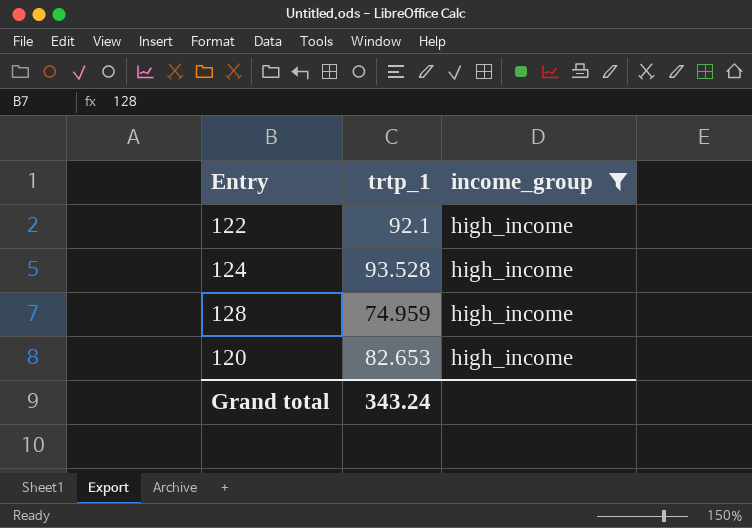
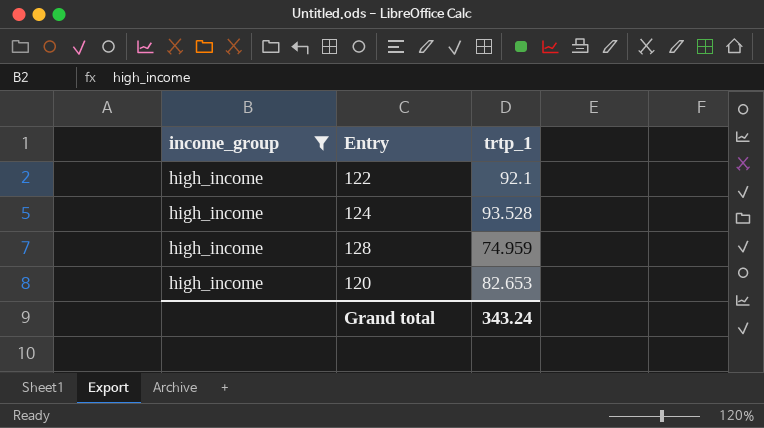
column income_group | position: 3 -> 1

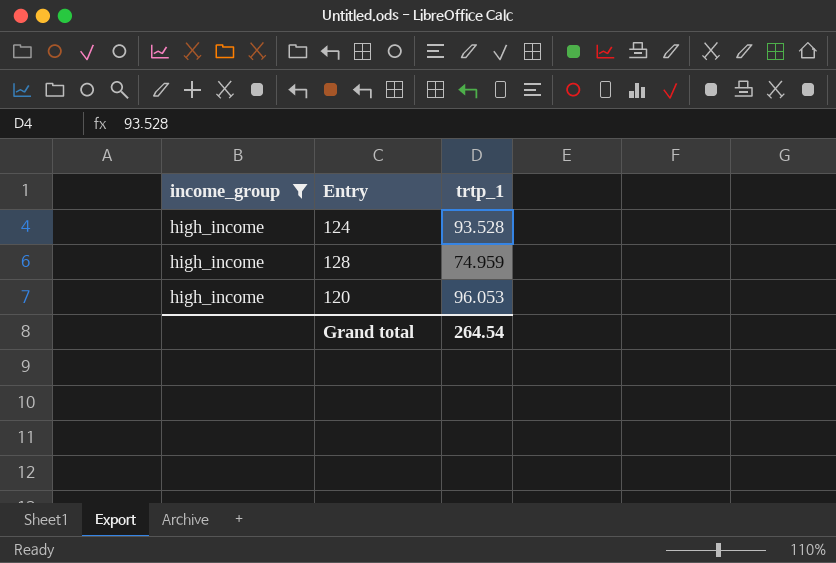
row 122: high_income | 92.1 -> none
120 | trtp_1: 82.653 -> 96.053
Grand total | trtp_1: 343.24 -> 264.54

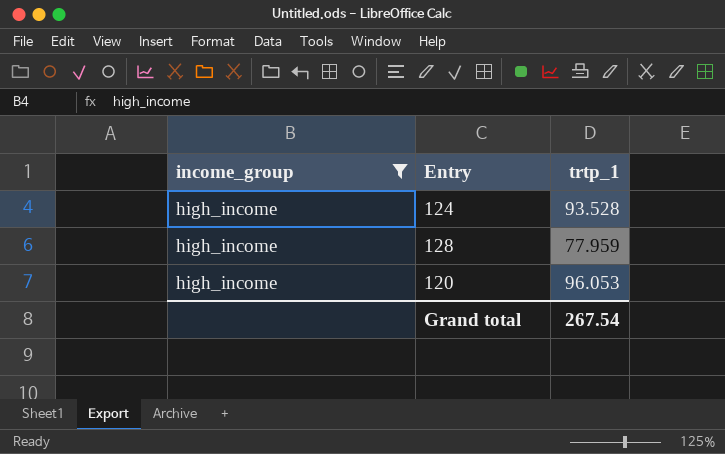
128 | trtp_1: 74.959 -> 77.959
Grand total | trtp_1: 264.54 -> 267.54

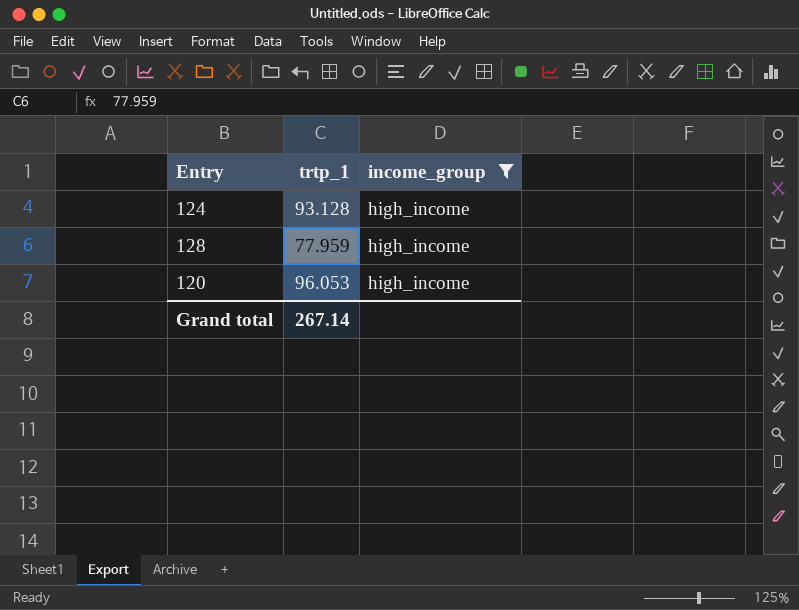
column income_group | position: 1 -> 3
124 | trtp_1: 93.528 -> 93.128
Grand total | trtp_1: 267.54 -> 267.14

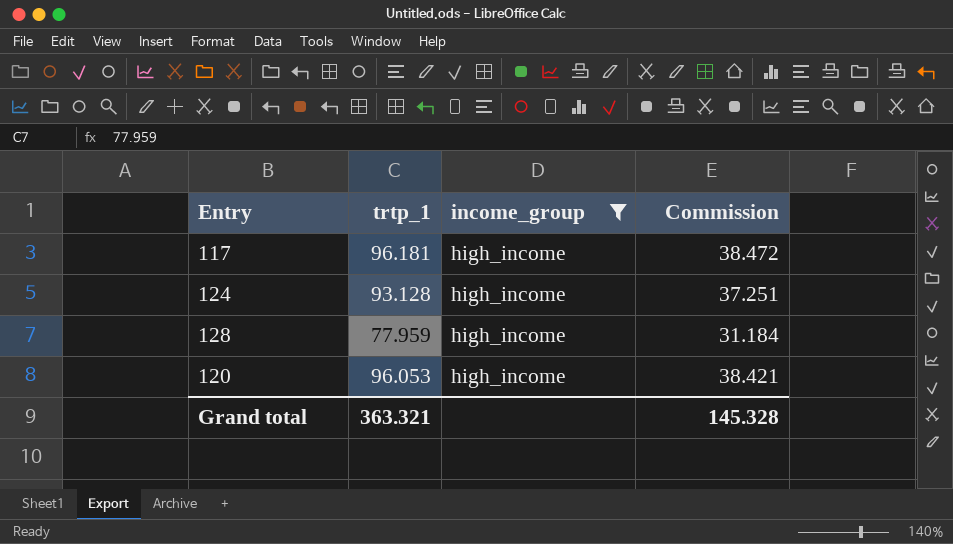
column Commission | formula: none -> [trtp_1] * 0.4
row 117: none -> 96.181 | high_income | 38.472
Grand total | trtp_1: 267.14 -> 363.321

